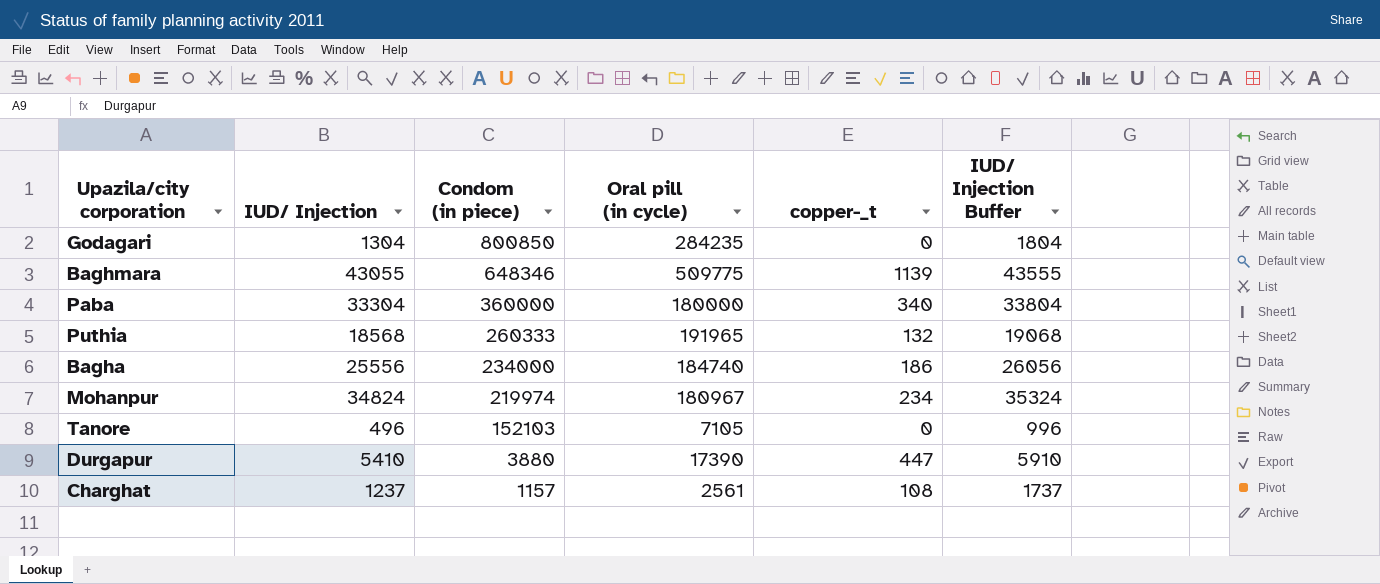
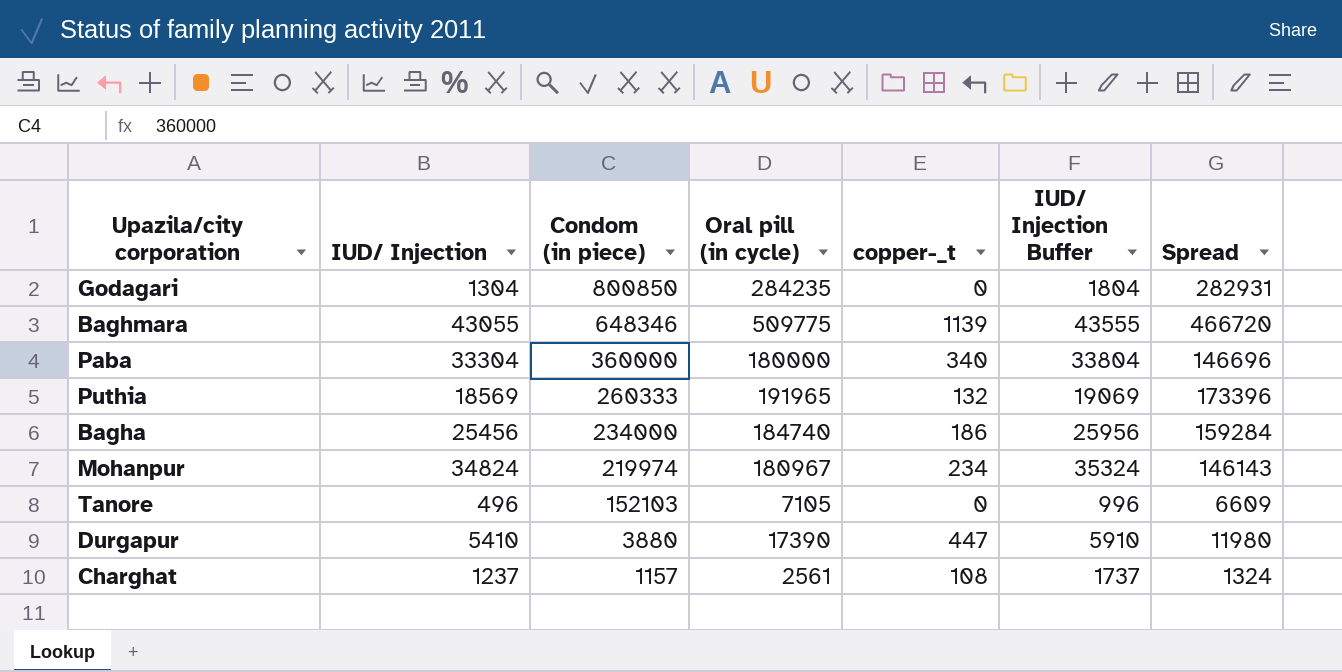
column Spread | formula: none -> [Oral pill (in cycle)] - [IUD/ Injection]
Puthia | IUD/ Injection: 18568 -> 18569
Puthia | IUD/ Injection Buffer: 19068 -> 19069
Bagha | IUD/ Injection: 25556 -> 25456
Bagha | IUD/ Injection Buffer: 26056 -> 25956

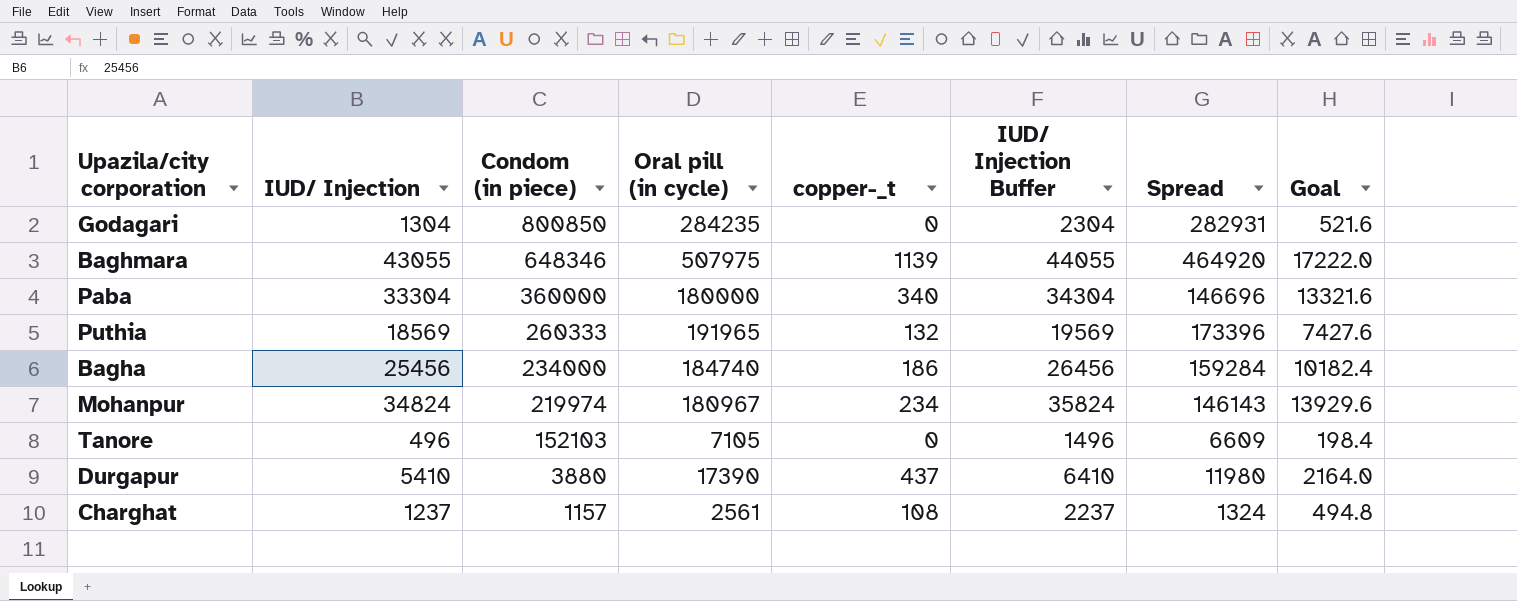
column IUD/ Injection Buffer | formula: [IUD/ Injection] + 500 -> [IUD/ Injection] + 1000
column Goal | formula: none -> [IUD/ Injection] * 0.4
Baghmara | Oral pill (in cycle): 509775 -> 507975
Baghmara | Spread: 466720 -> 464920
Durgapur | copper-_t: 447 -> 437

